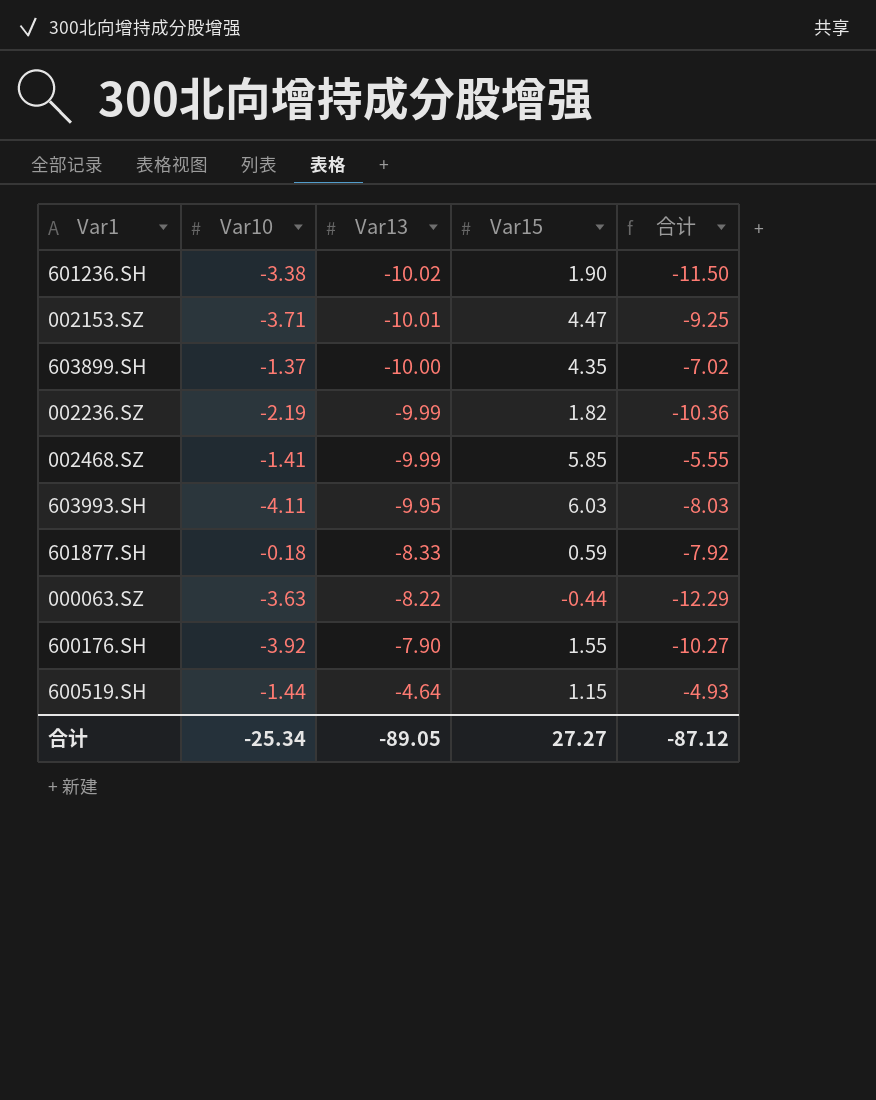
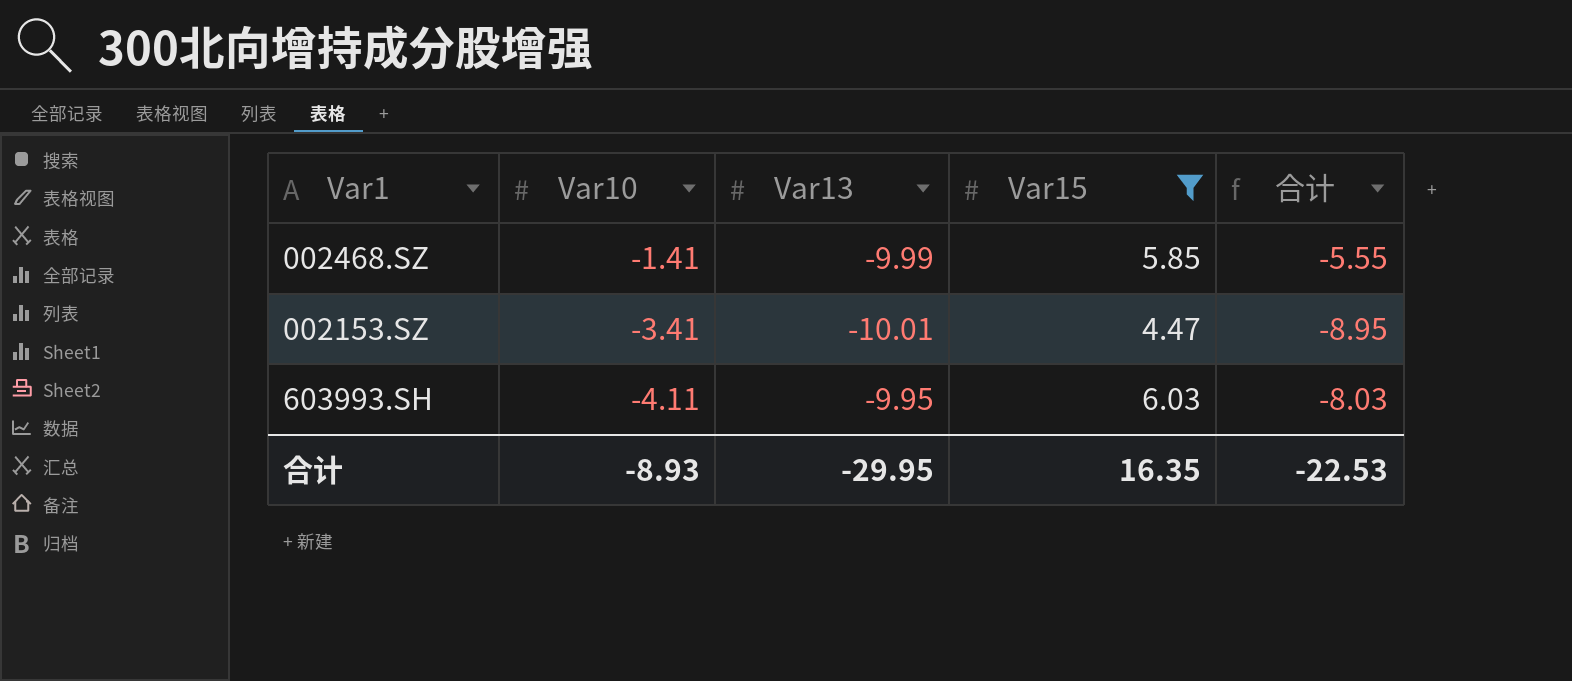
filter: none -> Var15 >= 4.47
row order: Var13 ascending -> Var10 descending
002153.SZ | Var10: -3.71 -> -3.41
002153.SZ | 合计: -9.25 -> -8.95
合计 | Var10: -25.34 -> -8.93
合计 | Var13: -89.05 -> -29.95
合计 | Var15: 27.27 -> 16.35
合计 | 合计: -87.12 -> -22.53

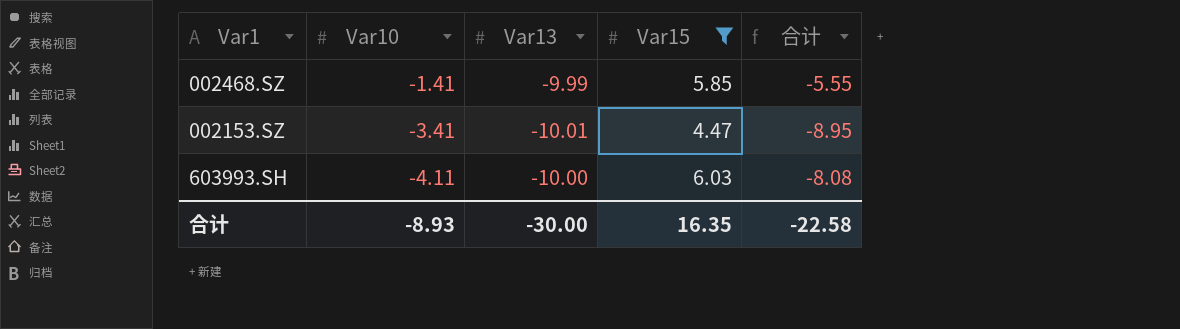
603993.SH | Var13: -9.95 -> -10.00
603993.SH | 合计: -8.03 -> -8.08
合计 | Var13: -29.95 -> -30.00
合计 | 合计: -22.53 -> -22.58

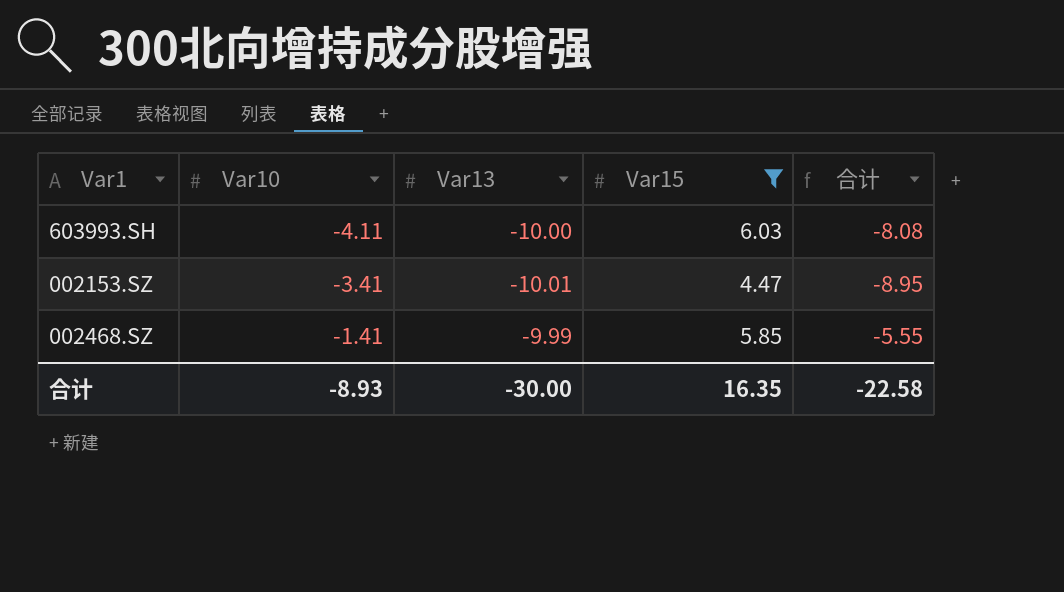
row order: Var10 descending -> Var10 ascending

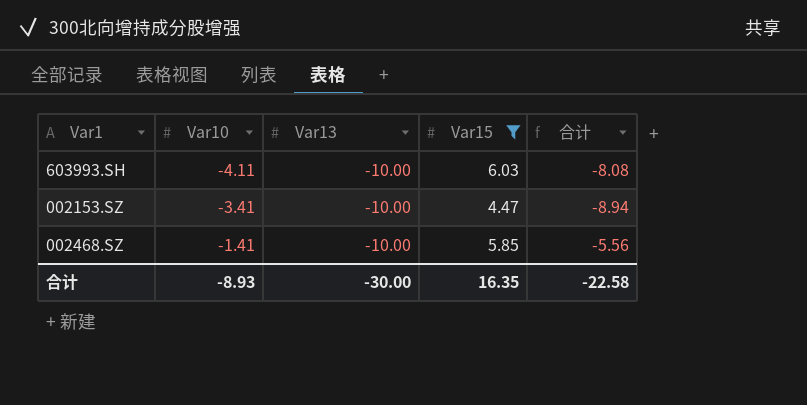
002153.SZ | Var13: -10.01 -> -10.00
002153.SZ | 合计: -8.95 -> -8.94
002468.SZ | Var13: -9.99 -> -10.00
002468.SZ | 合计: -5.55 -> -5.56

